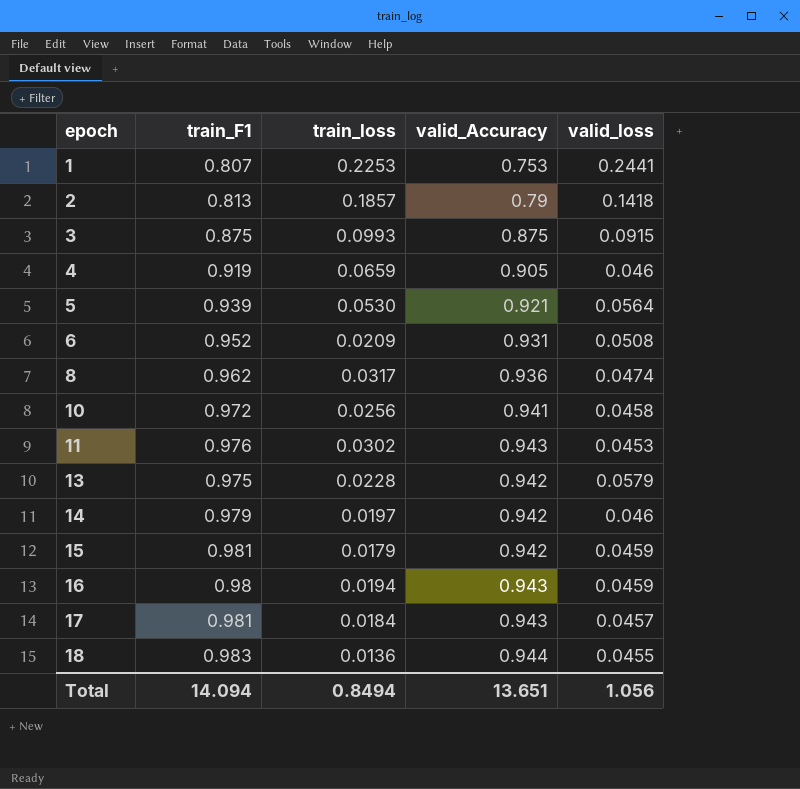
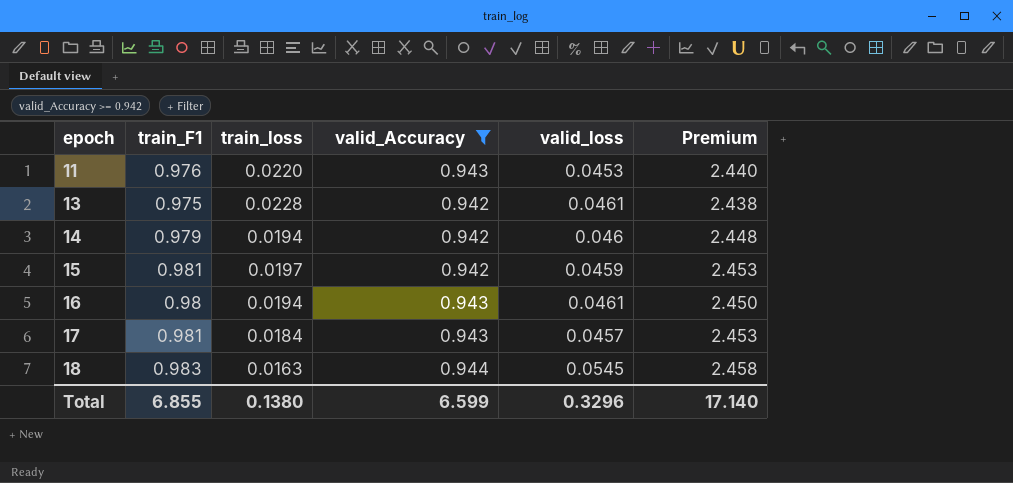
filter: none -> valid_Accuracy >= 0.942
column Premium | formula: none -> [train_F1] * 2.5
11 | train_loss: 0.0302 -> 0.0220
13 | valid_loss: 0.0579 -> 0.0461
14 | train_loss: 0.0197 -> 0.0194
15 | train_loss: 0.0179 -> 0.0197
16 | valid_loss: 0.0459 -> 0.0461
18 | train_loss: 0.0136 -> 0.0163
18 | valid_loss: 0.0455 -> 0.0545
Total | train_F1: 14.094 -> 6.855
Total | train_loss: 0.8494 -> 0.1380
Total | valid_Accuracy: 13.651 -> 6.599
Total | valid_loss: 1.056 -> 0.3296

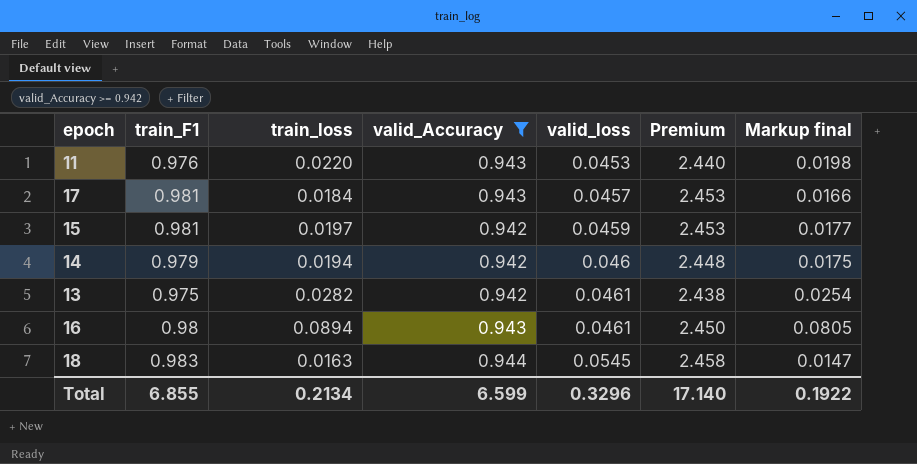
row order: epoch ascending -> valid_loss ascending
column Markup final | formula: none -> [train_loss] * 0.9
13 | train_loss: 0.0228 -> 0.0282
16 | train_loss: 0.0194 -> 0.0894
Total | train_loss: 0.1380 -> 0.2134

